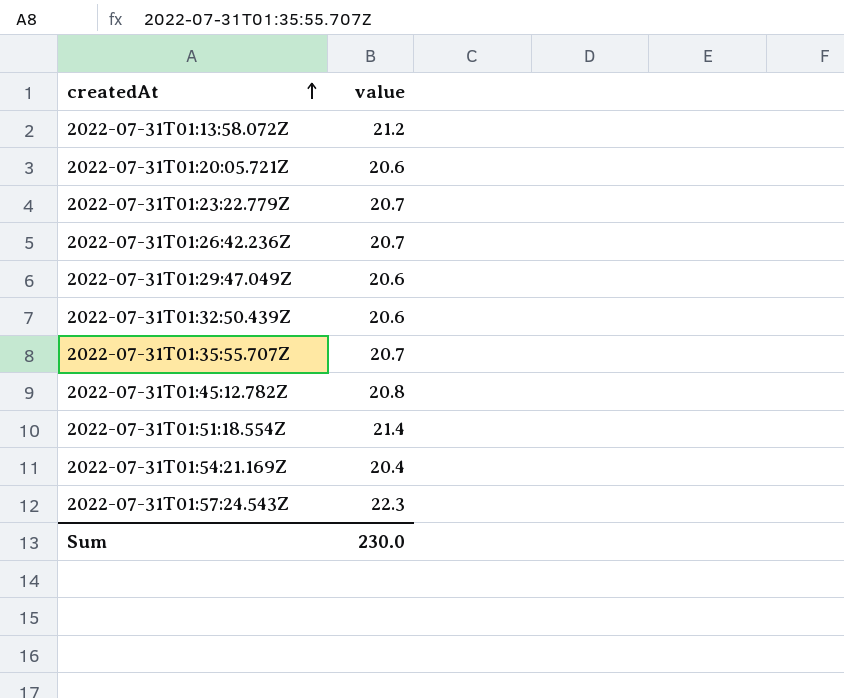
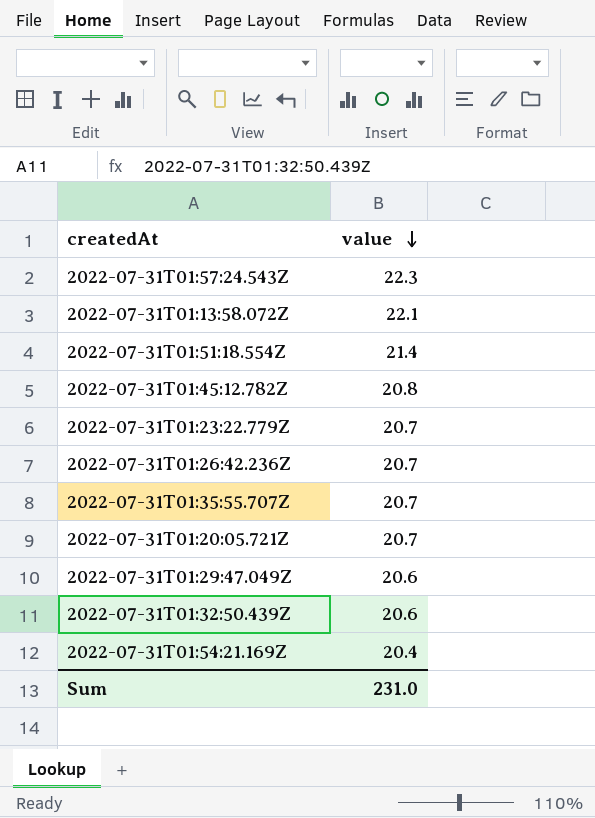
row order: createdAt ascending -> value descending
2022-07-31T01:13:58.072Z | value: 21.2 -> 22.1
2022-07-31T01:20:05.721Z | value: 20.6 -> 20.7
Sum | value: 230.0 -> 231.0

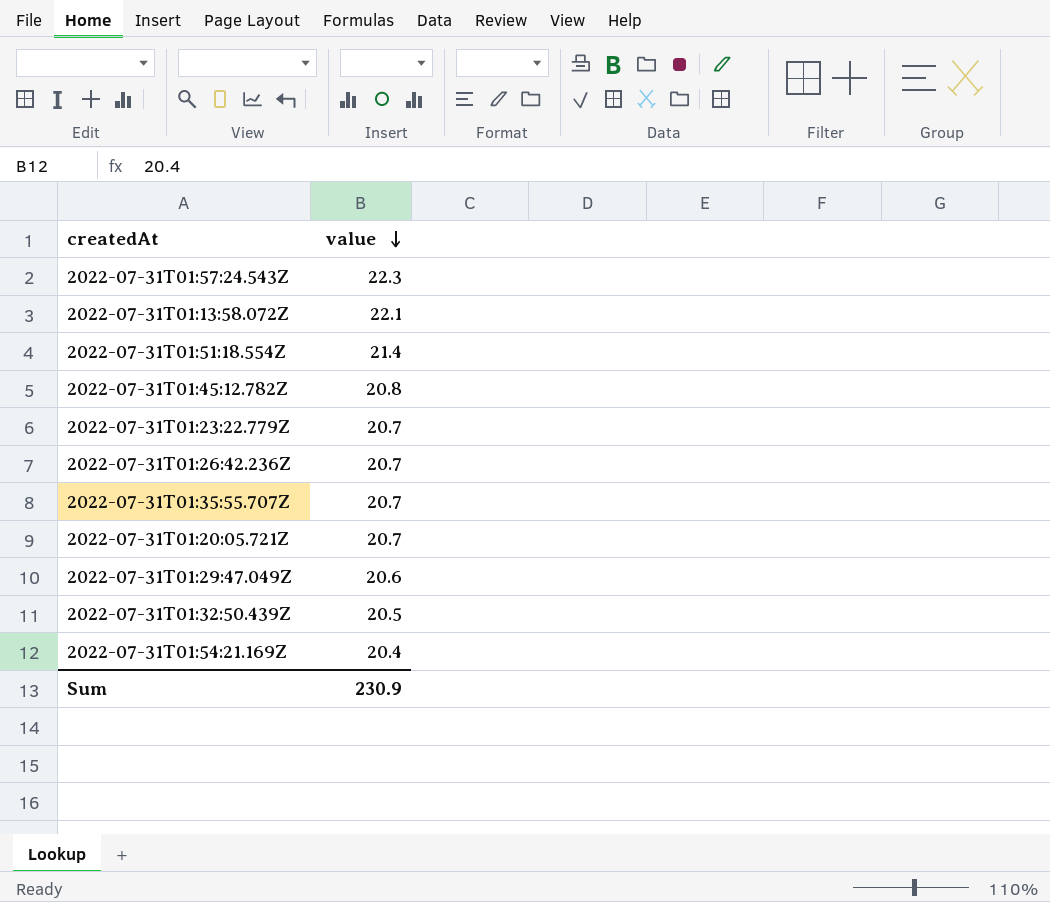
2022-07-31T01:32:50.439Z | value: 20.6 -> 20.5
Sum | value: 231.0 -> 230.9

